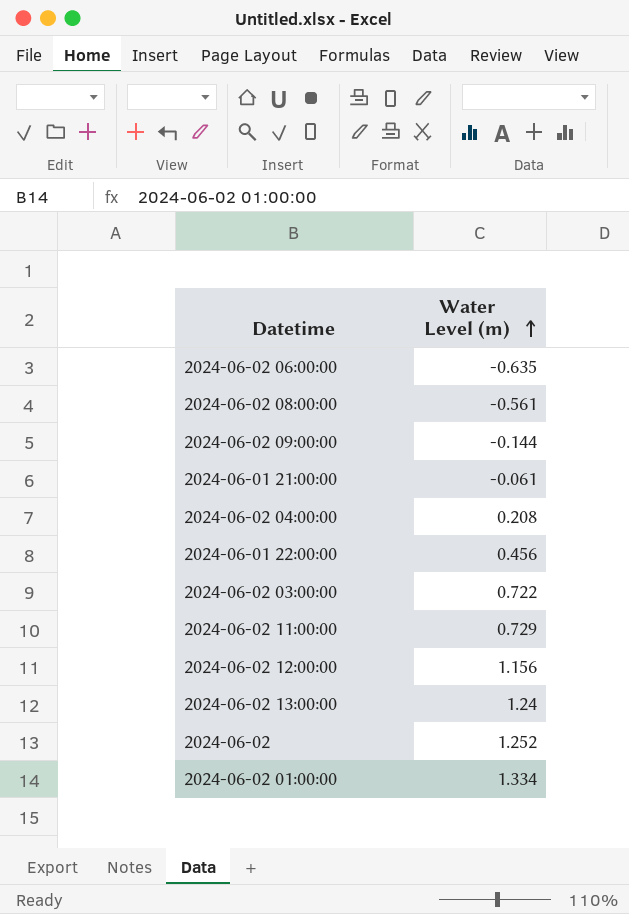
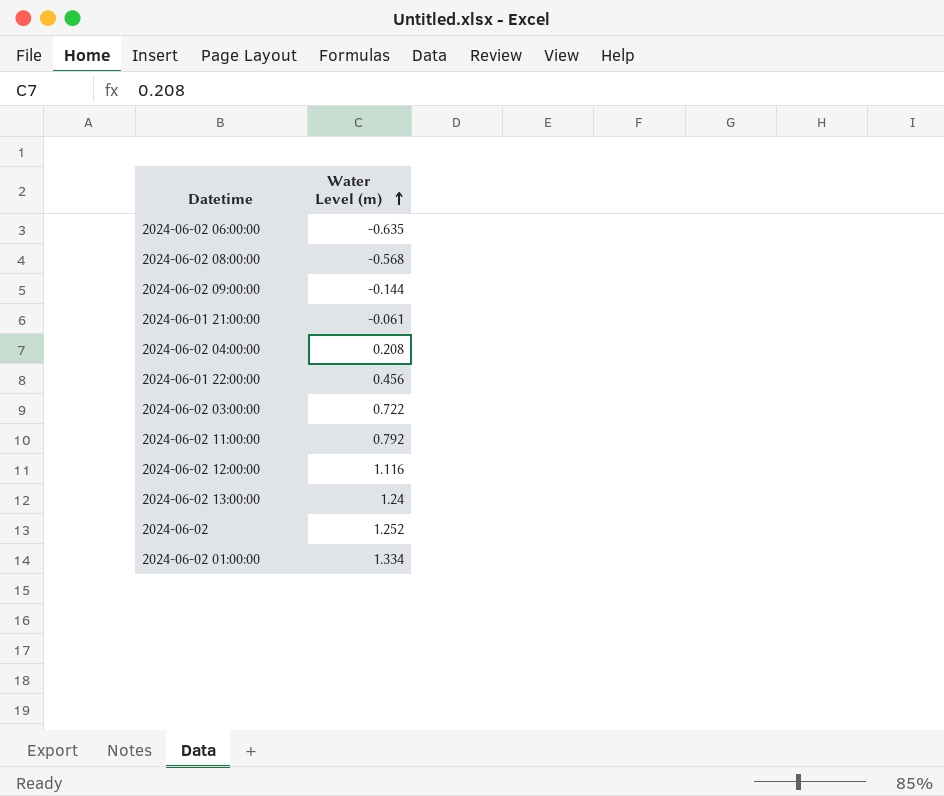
2024-06-02 08:00:00 | Water Level (m): -0.561 -> -0.568
2024-06-02 11:00:00 | Water Level (m): 0.729 -> 0.792
2024-06-02 12:00:00 | Water Level (m): 1.156 -> 1.116

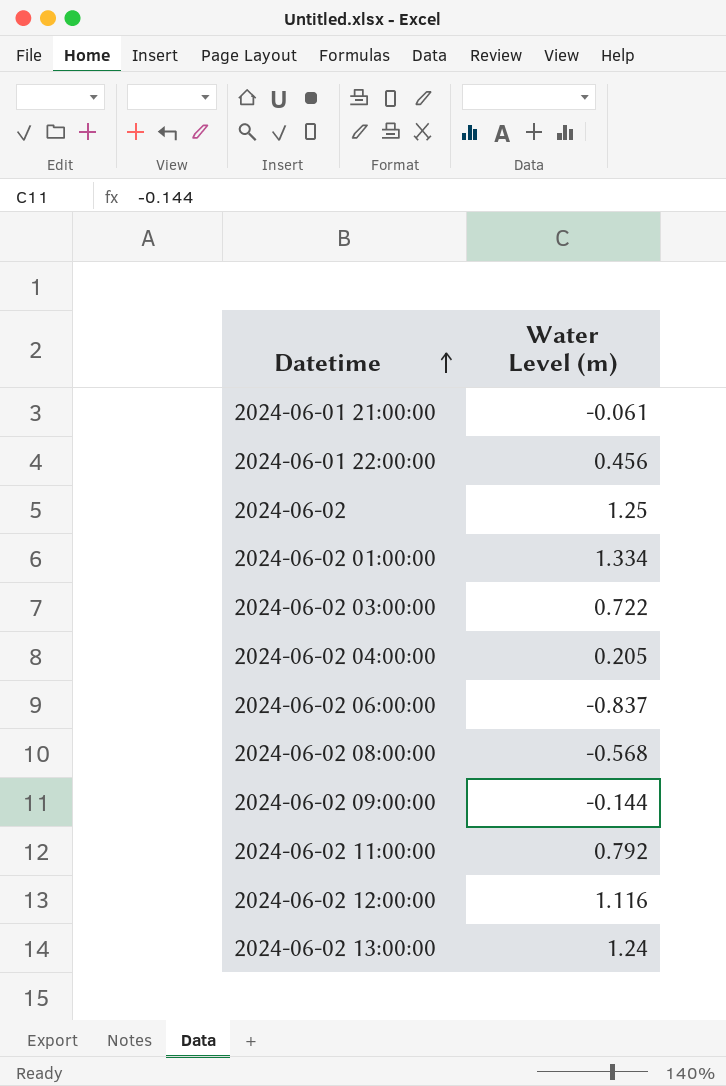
row order: Water Level (m) ascending -> Datetime ascending
2024-06-02 | Water Level (m): 1.252 -> 1.25
2024-06-02 04:00:00 | Water Level (m): 0.208 -> 0.205
2024-06-02 06:00:00 | Water Level (m): -0.635 -> -0.837

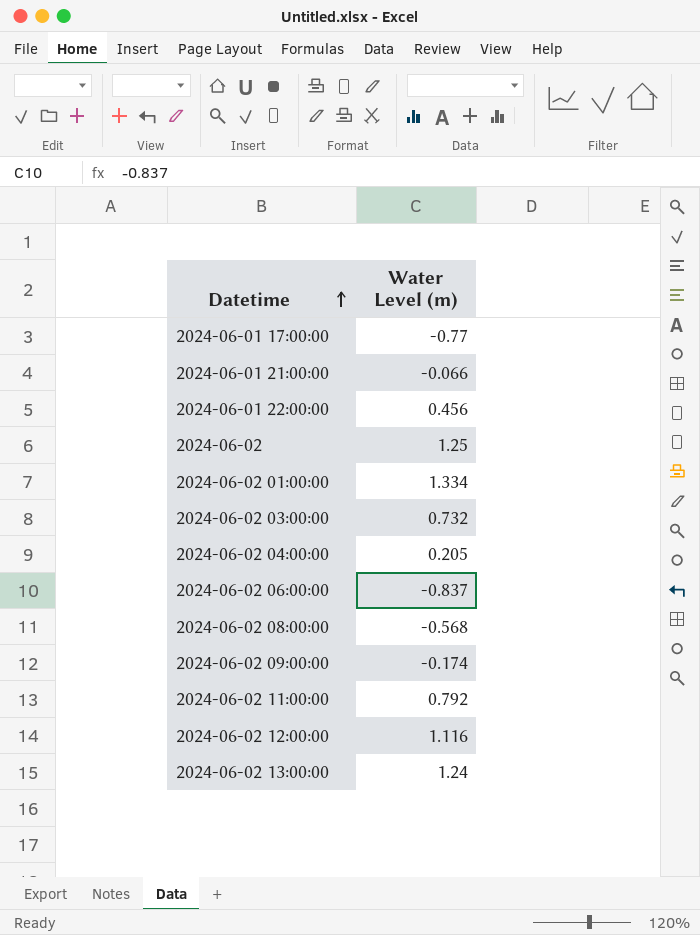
row 2024-06-01 17:00:00: none -> -0.77
2024-06-01 21:00:00 | Water Level (m): -0.061 -> -0.066
2024-06-02 03:00:00 | Water Level (m): 0.722 -> 0.732
2024-06-02 09:00:00 | Water Level (m): -0.144 -> -0.174

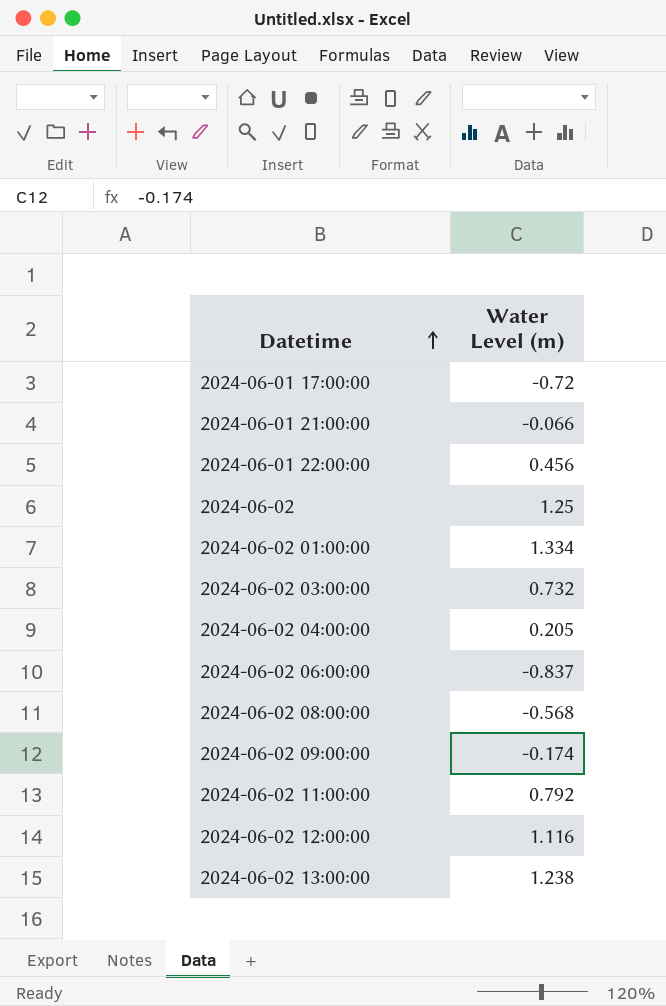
2024-06-01 17:00:00 | Water Level (m): -0.77 -> -0.72
2024-06-02 13:00:00 | Water Level (m): 1.24 -> 1.238

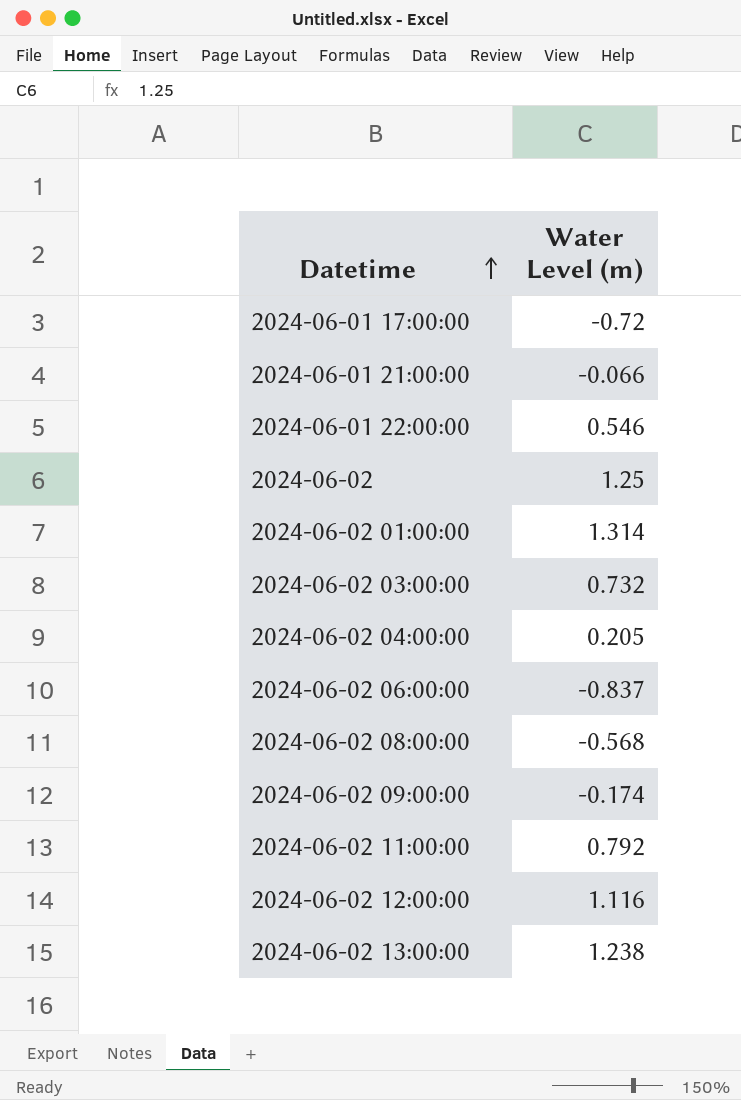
2024-06-01 22:00:00 | Water Level (m): 0.456 -> 0.546
2024-06-02 01:00:00 | Water Level (m): 1.334 -> 1.314

